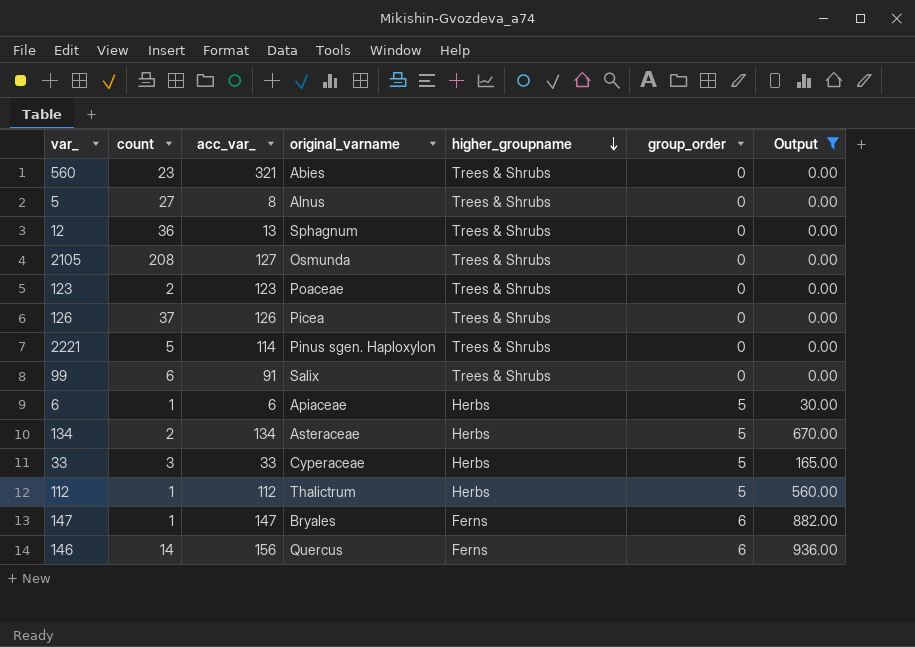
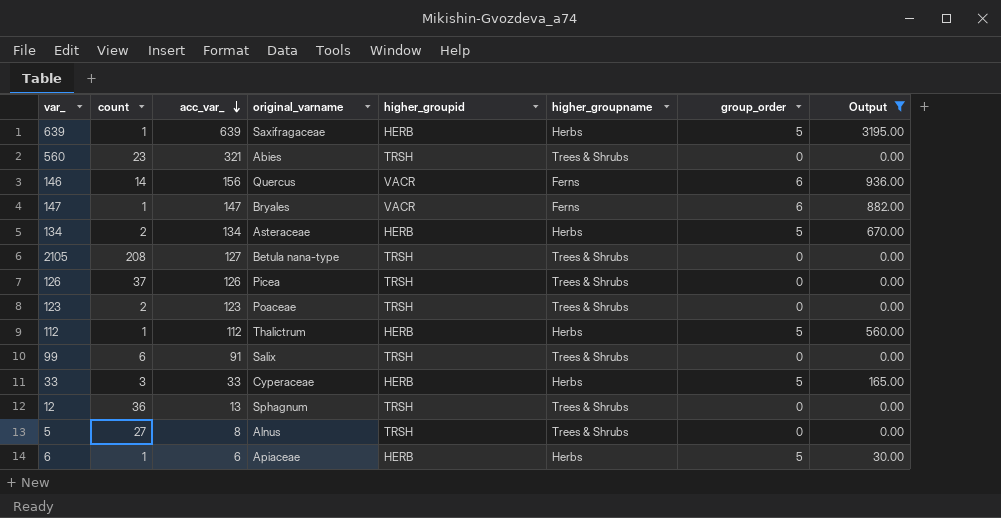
row order: higher_groupname descending -> acc_var_ descending
column higher_groupid | position: none -> 5
row 2221: 5 | 114 | Pinus sgen. Haploxylon | Trees & Shrubs | 0 | 0.00 -> none
row 639: none -> 1 | 639 | Saxifragaceae | HERB | Herbs | 5 | 3195.00
2105 | original_varname: Osmunda -> Betula nana-type

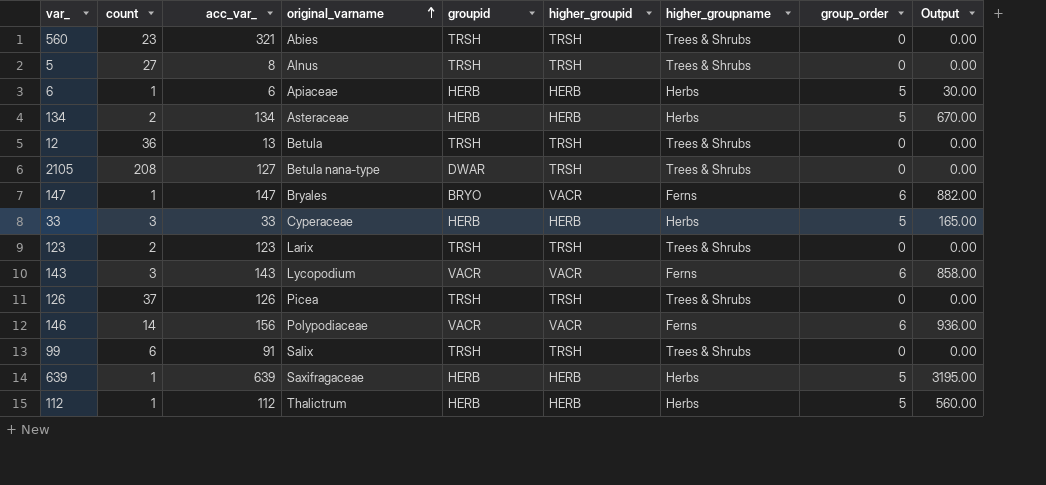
filter: Output != 858.00 -> none
row order: acc_var_ descending -> original_varname ascending
column groupid | position: none -> 5
12 | original_varname: Sphagnum -> Betula
123 | original_varname: Poaceae -> Larix
146 | original_varname: Quercus -> Polypodiaceae

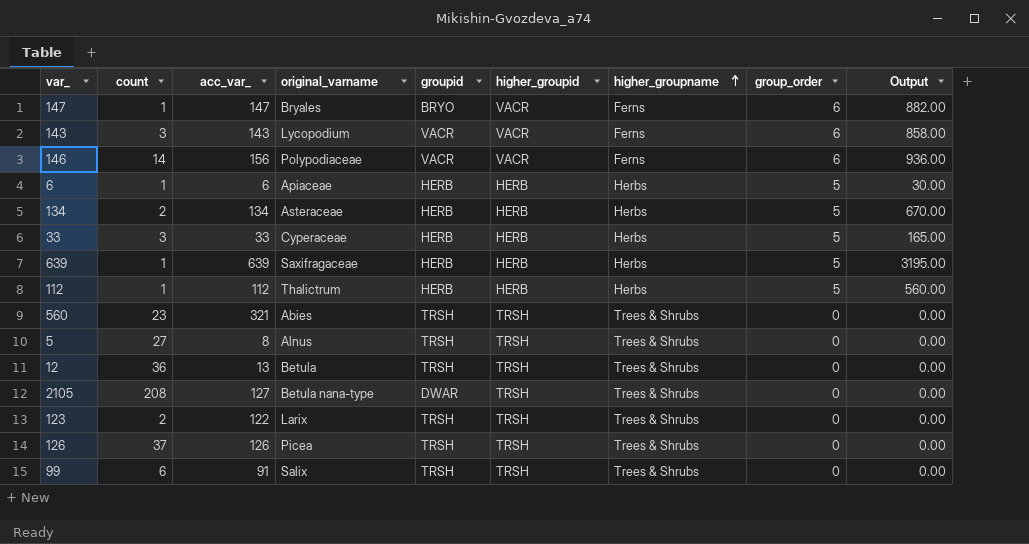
row order: original_varname ascending -> higher_groupname ascending
123 | acc_var_: 123 -> 122

